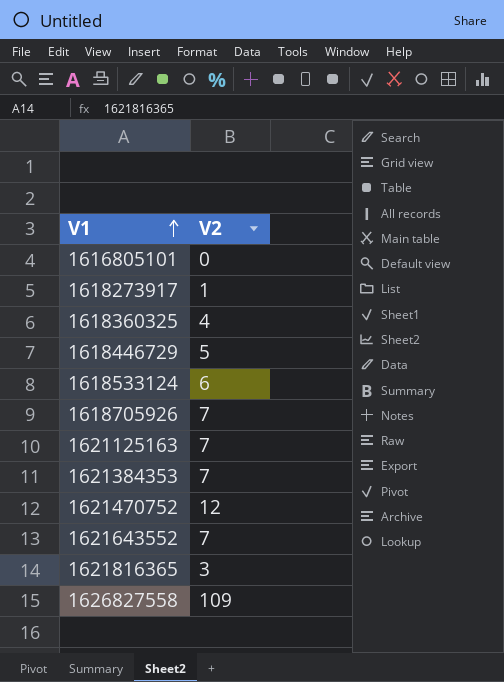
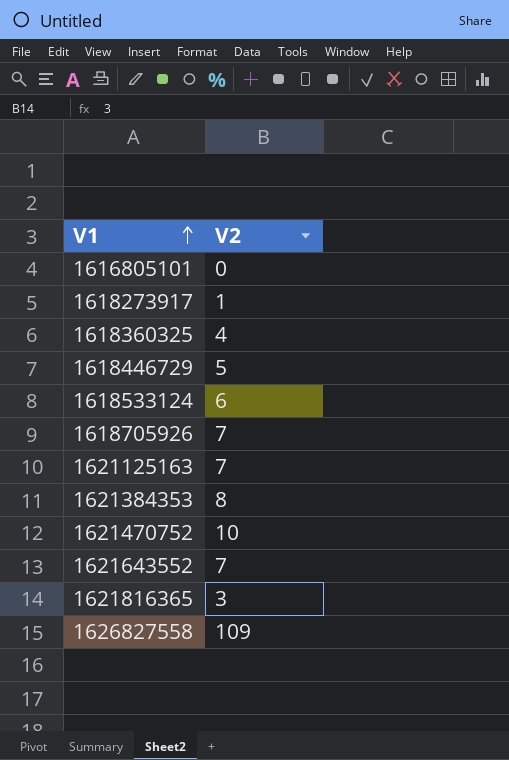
1621384353 | V2: 7 -> 8
1621470752 | V2: 12 -> 10

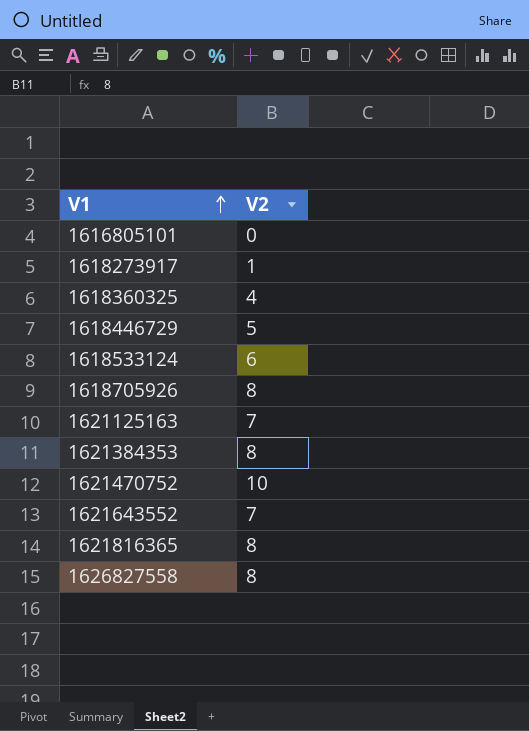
1618705926 | V2: 7 -> 8
1621816365 | V2: 3 -> 8
1626827558 | V2: 109 -> 8

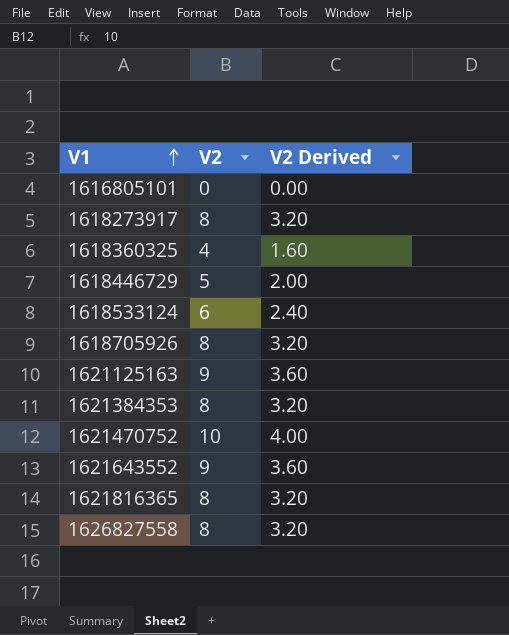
column V2 Derived | formula: none -> [V2] * 0.4
1618273917 | V2: 1 -> 8
1621125163 | V2: 7 -> 9
1621643552 | V2: 7 -> 9

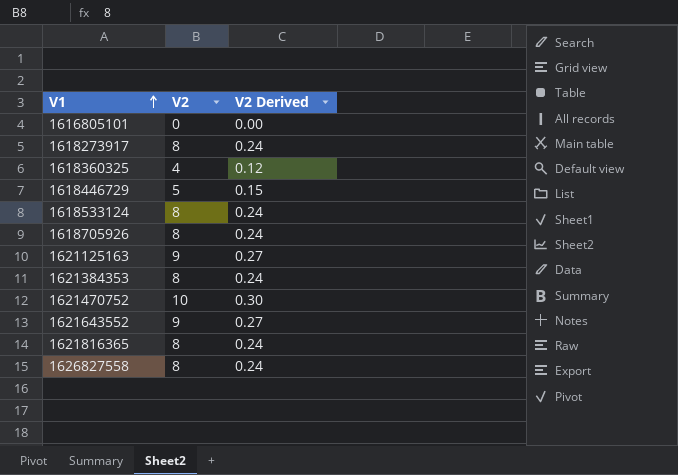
column V2 Derived | formula: [V2] * 0.4 -> [V2] * 0.03
1618533124 | V2: 6 -> 8

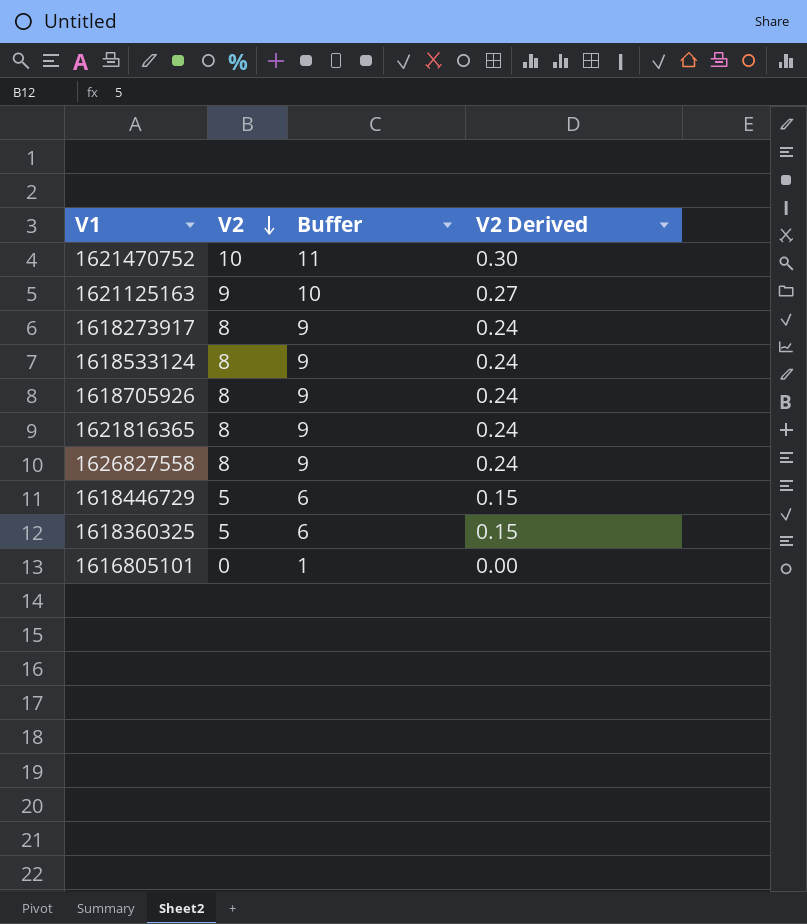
row order: V1 ascending -> V2 descending
column Buffer | formula: none -> [V2] + 1
row 1621384353: 8 | 0.24 -> none
row 1621643552: 9 | 0.27 -> none
1618360325 | V2: 4 -> 5
1618360325 | V2 Derived: 0.12 -> 0.15

